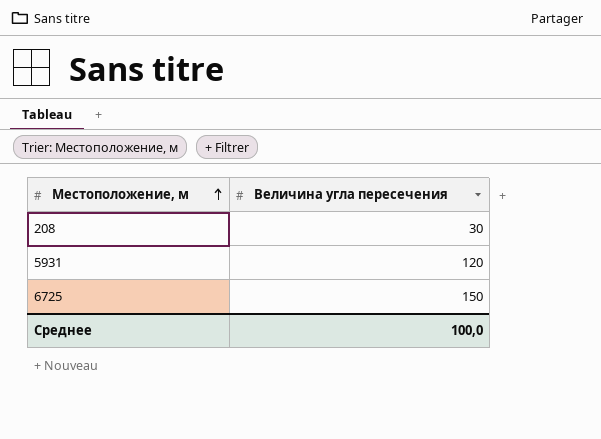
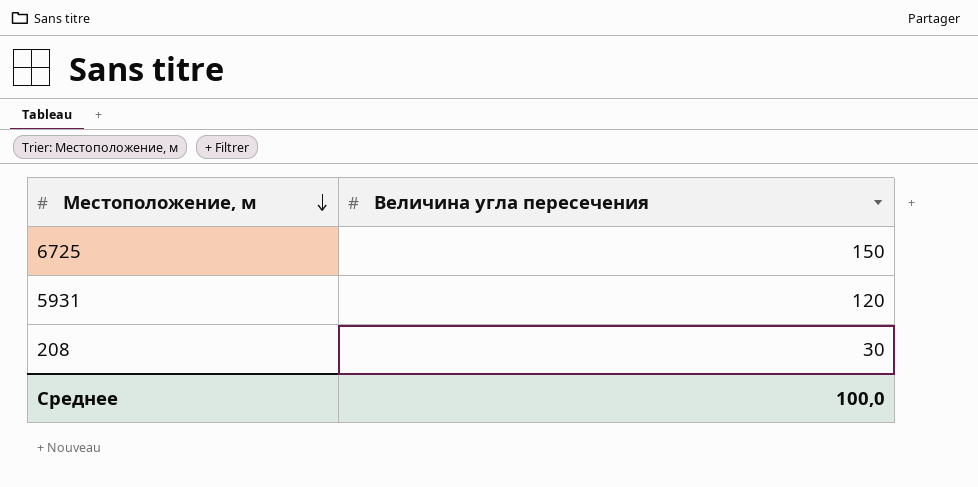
row order: Местоположение, м ascending -> Местоположение, м descending

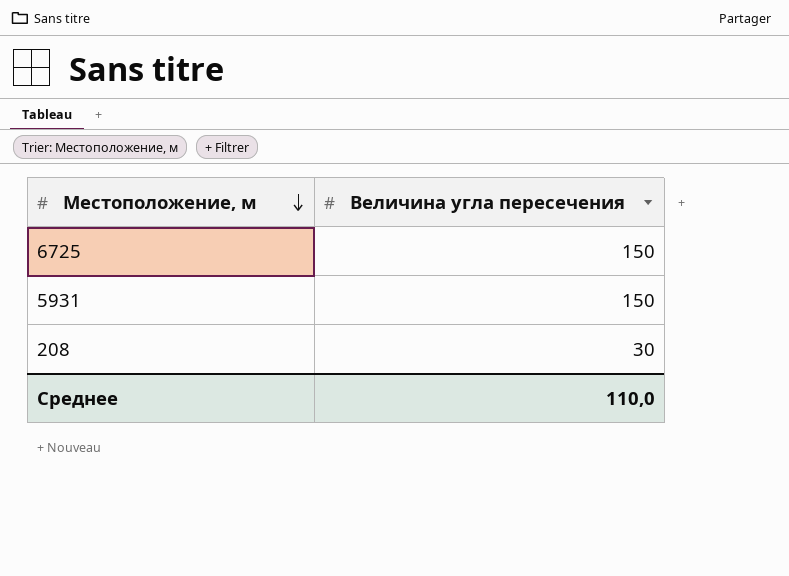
5931 | Величина угла пересечения: 120 -> 150
Среднее | Величина угла пересечения: 100,0 -> 110,0

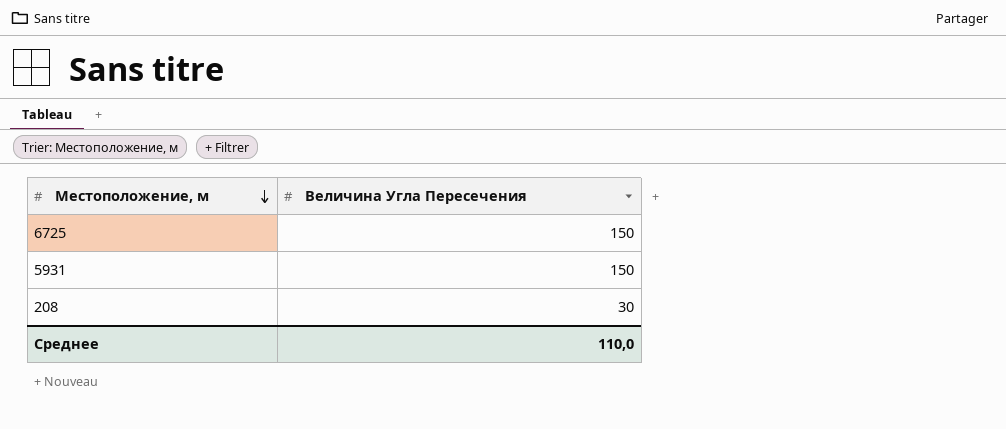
column name: Величина угла пересечения -> Величина Угла Пересечения

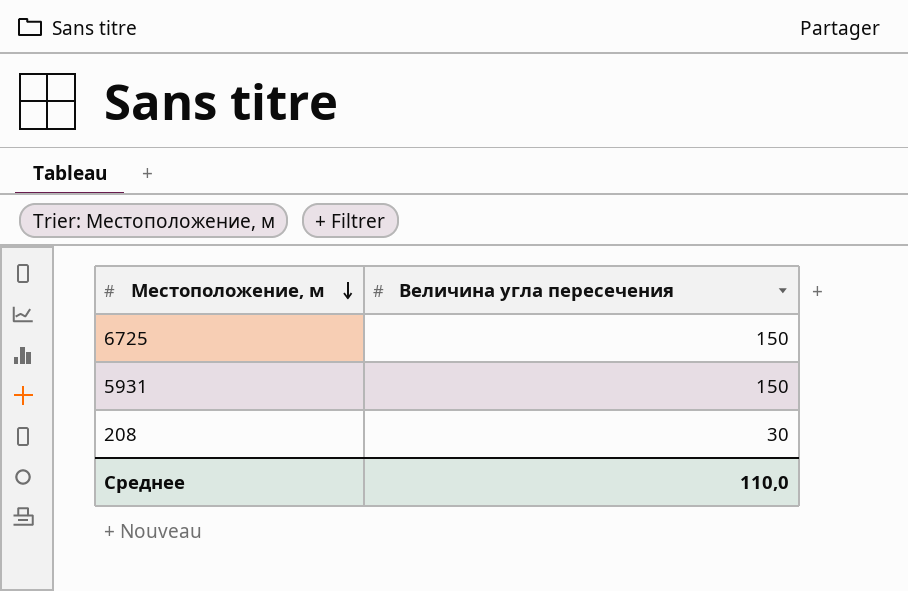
column name: Величина Угла Пересечения -> Величина угла пересечения

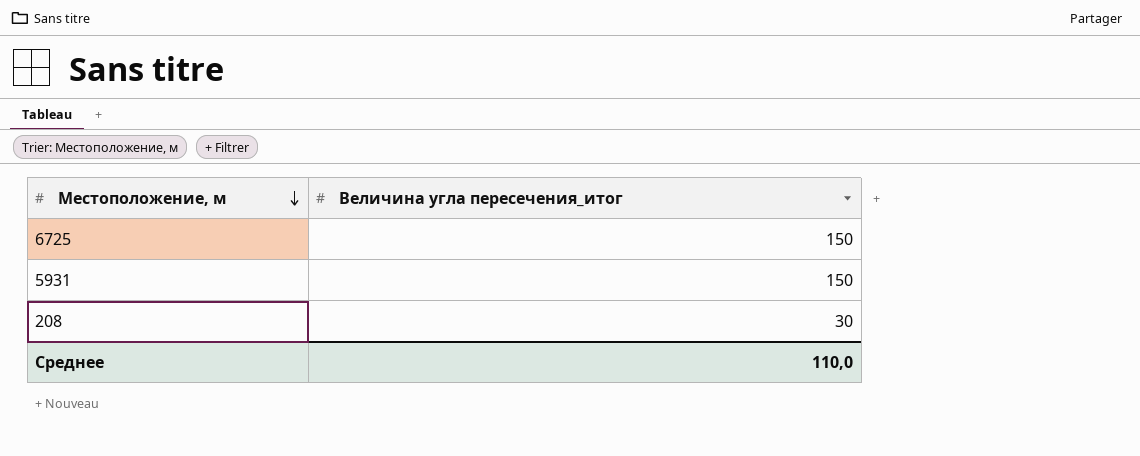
column name: Величина угла пересечения -> Величина угла пересечения_итог

